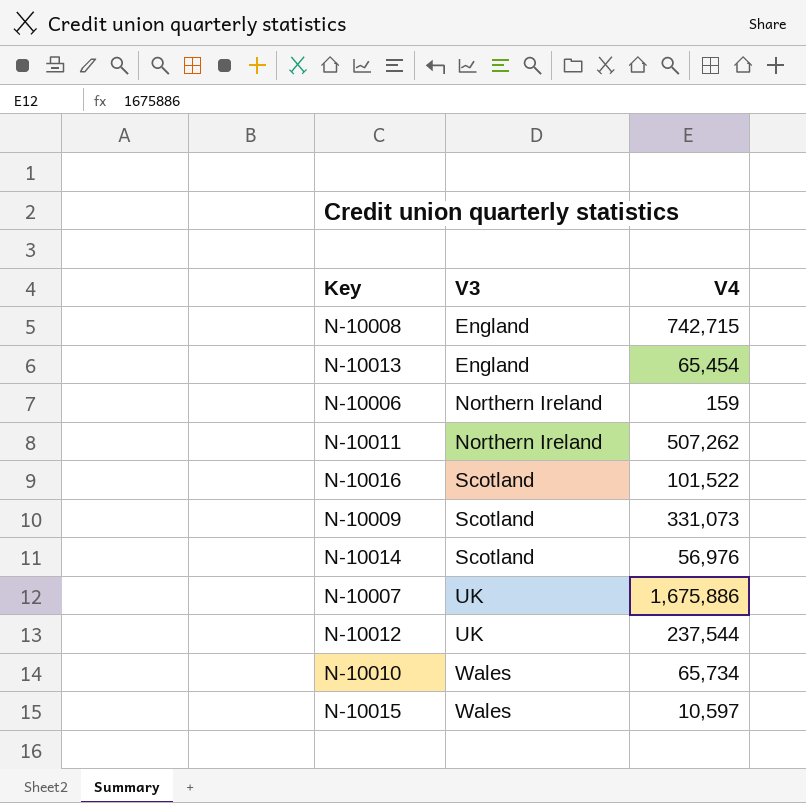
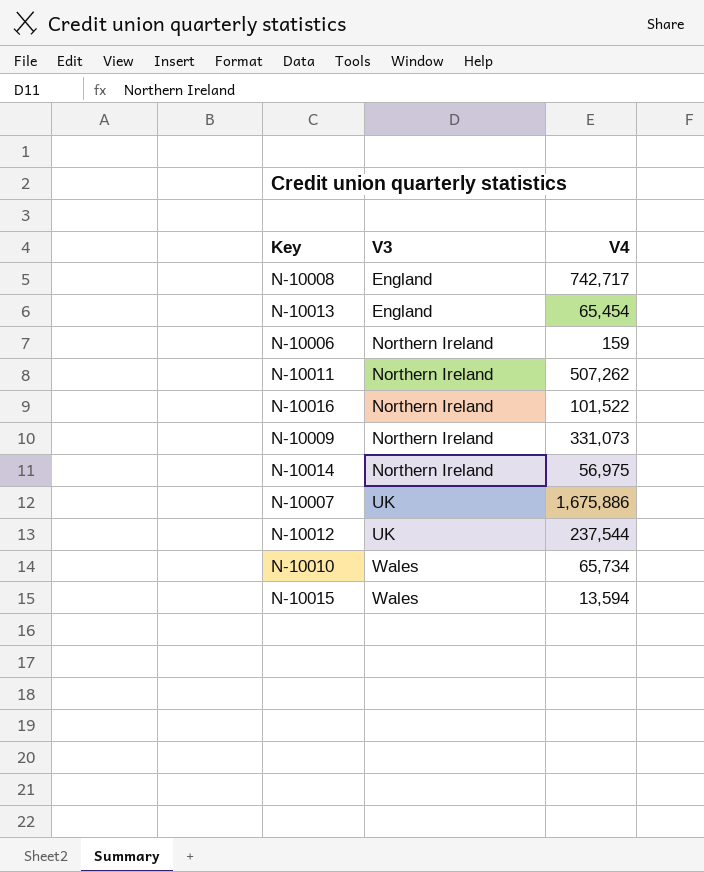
N-10008 | V4: 742,715 -> 742,717
N-10016 | V3: Scotland -> Northern Ireland
N-10009 | V3: Scotland -> Northern Ireland
N-10014 | V3: Scotland -> Northern Ireland
N-10014 | V4: 56,976 -> 56,975
N-10015 | V4: 10,597 -> 13,594

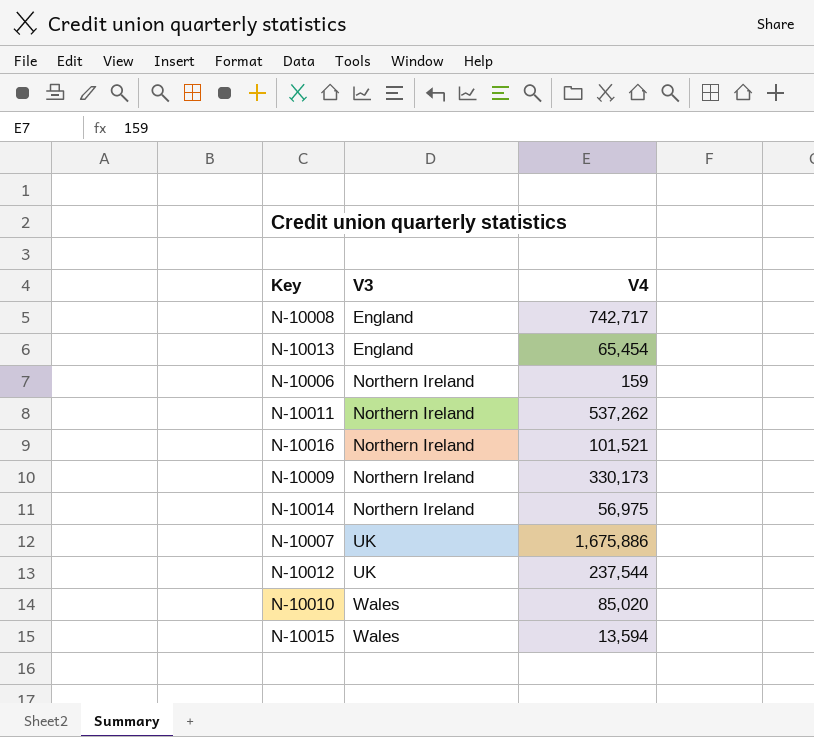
N-10011 | V4: 507,262 -> 537,262
N-10016 | V4: 101,522 -> 101,521
N-10009 | V4: 331,073 -> 330,173
N-10010 | V4: 65,734 -> 85,020

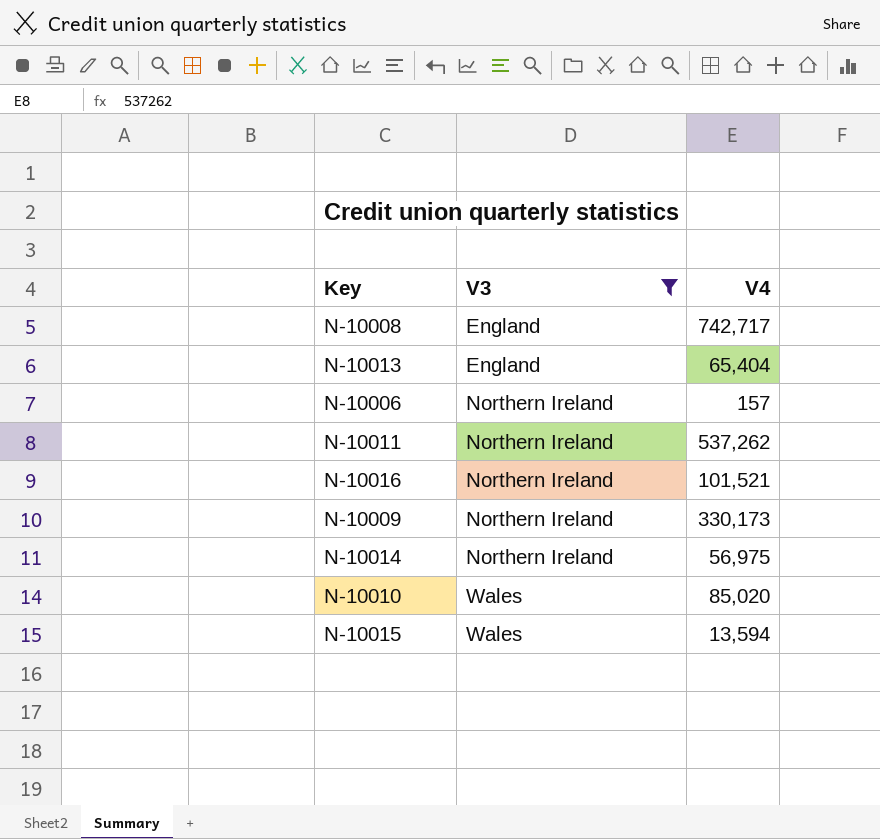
filter: none -> V3 != UK
N-10013 | V4: 65,454 -> 65,404
N-10006 | V4: 159 -> 157

